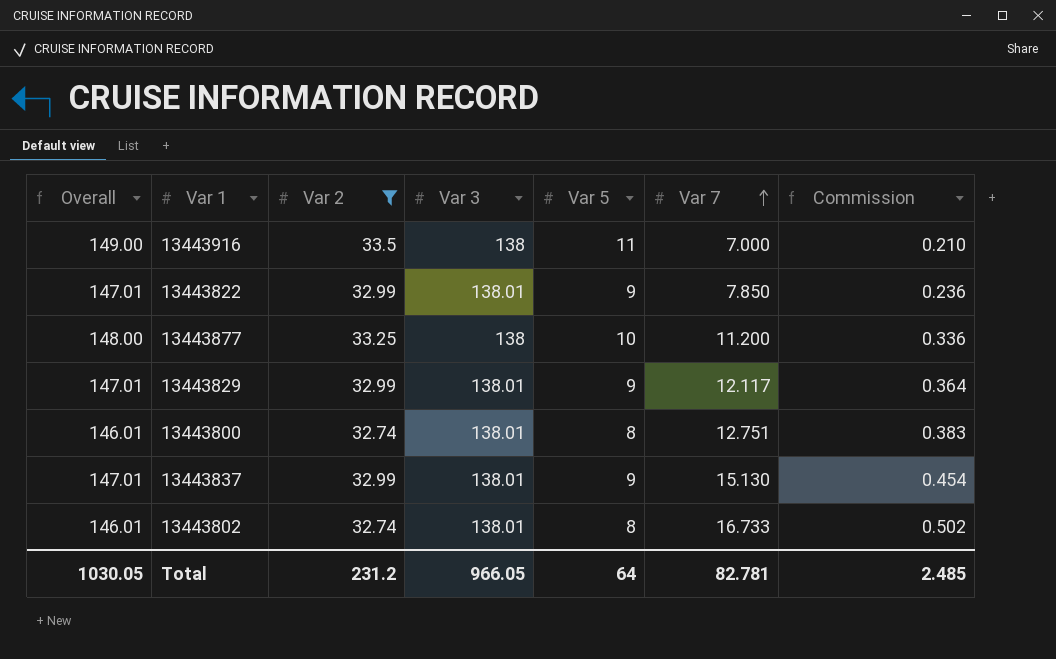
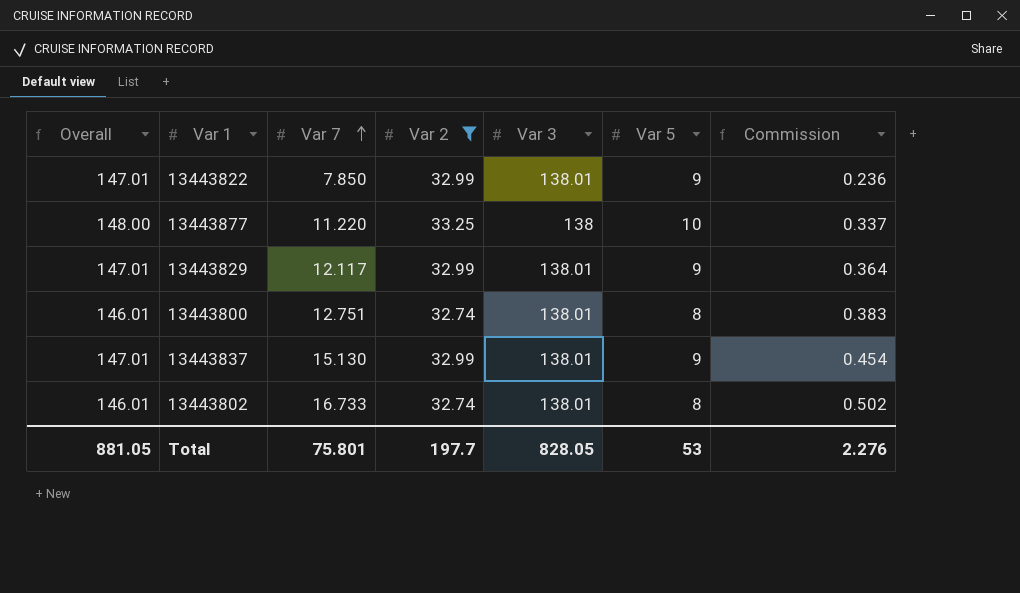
column Var 7 | position: 6 -> 3
row 13443916: 149.00 | 33.5 | 138 | 11 | 7.000 | 0.210 -> none
13443877 | Var 7: 11.200 -> 11.220
13443877 | Commission: 0.336 -> 0.337
Total | Overall: 1030.05 -> 881.05
Total | Var 7: 82.781 -> 75.801
Total | Var 2: 231.2 -> 197.7
Total | Var 3: 966.05 -> 828.05
Total | Var 5: 64 -> 53
Total | Commission: 2.485 -> 2.276

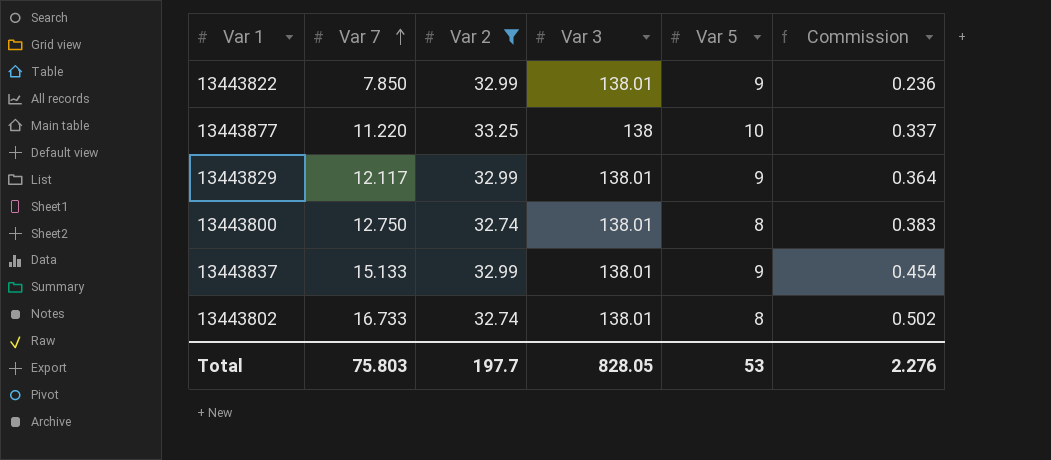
column Overall | formula: [Var 3] + [Var 5] -> none
13443800 | Var 7: 12.751 -> 12.750
13443837 | Var 7: 15.130 -> 15.133
Total | Var 7: 75.801 -> 75.803

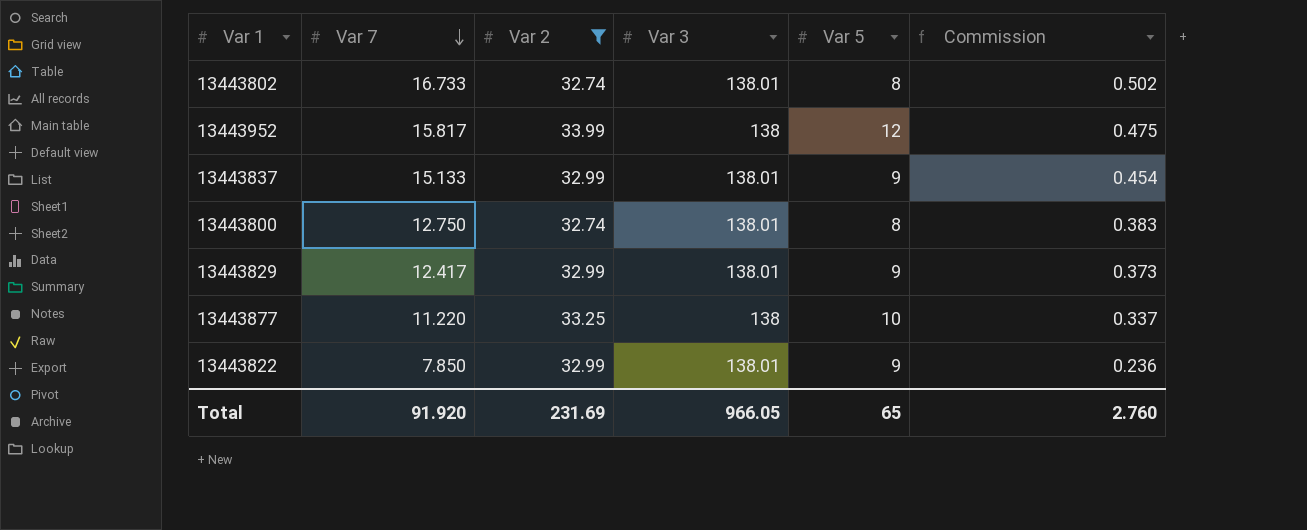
row order: Var 7 ascending -> Var 7 descending
row 13443952: none -> 15.817 | 33.99 | 138 | 12 | 0.475
13443829 | Var 7: 12.117 -> 12.417
13443829 | Commission: 0.364 -> 0.373
Total | Var 7: 75.803 -> 91.920
Total | Var 2: 197.7 -> 231.69
Total | Var 3: 828.05 -> 966.05
Total | Var 5: 53 -> 65
Total | Commission: 2.276 -> 2.760

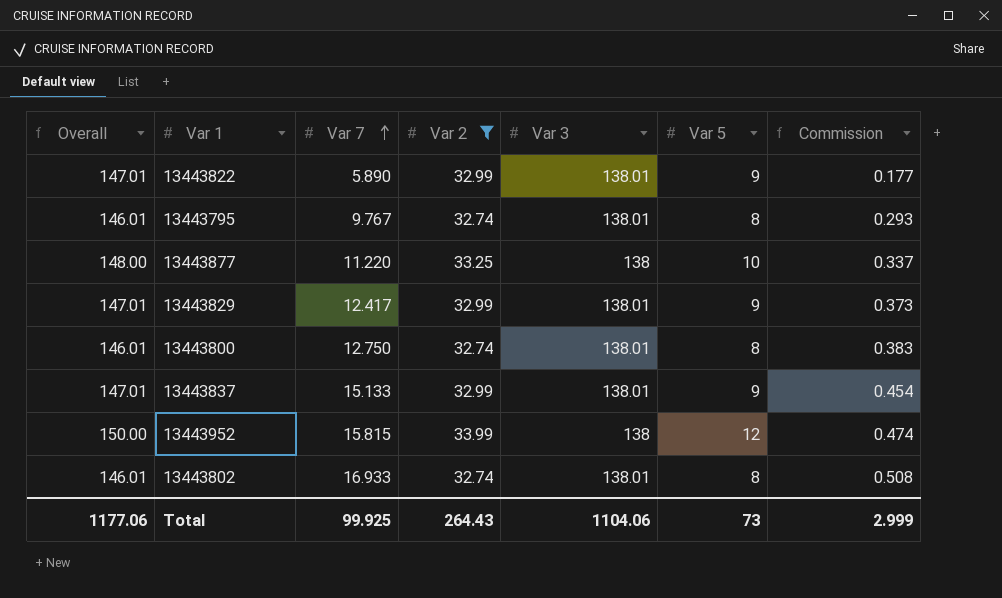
row order: Var 7 descending -> Var 7 ascending
column Overall | formula: none -> [Var 3] + [Var 5]
13443822 | Var 7: 7.850 -> 5.890
13443822 | Commission: 0.236 -> 0.177
row 13443795: none -> 146.01 | 9.767 | 32.74 | 138.01 | 8 | 0.293
13443952 | Var 7: 15.817 -> 15.815
13443952 | Commission: 0.475 -> 0.474
13443802 | Var 7: 16.733 -> 16.933
13443802 | Commission: 0.502 -> 0.508
Total | Var 7: 91.920 -> 99.925
Total | Var 2: 231.69 -> 264.43
Total | Var 3: 966.05 -> 1104.06
Total | Var 5: 65 -> 73
Total | Commission: 2.760 -> 2.999

